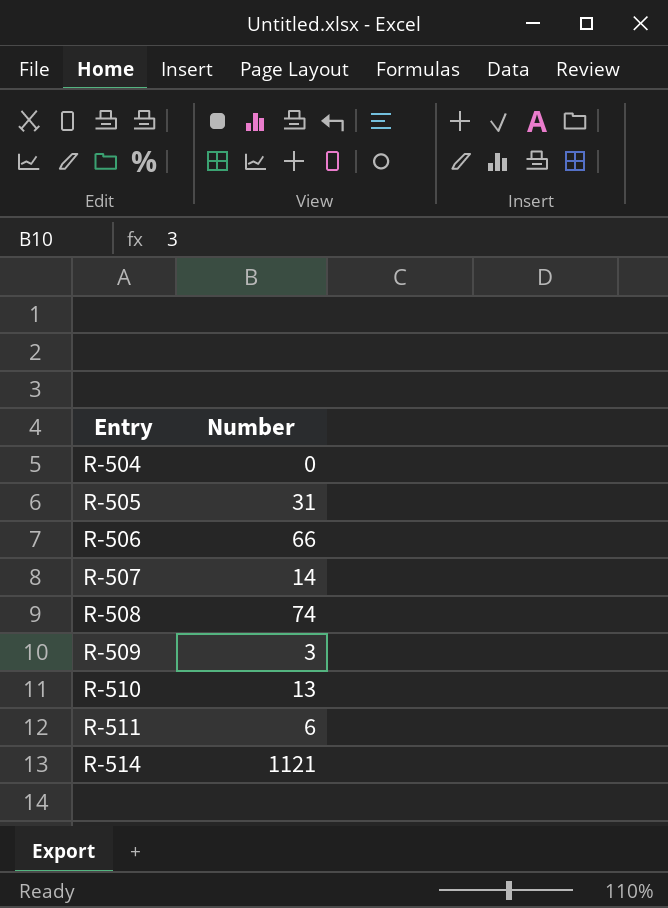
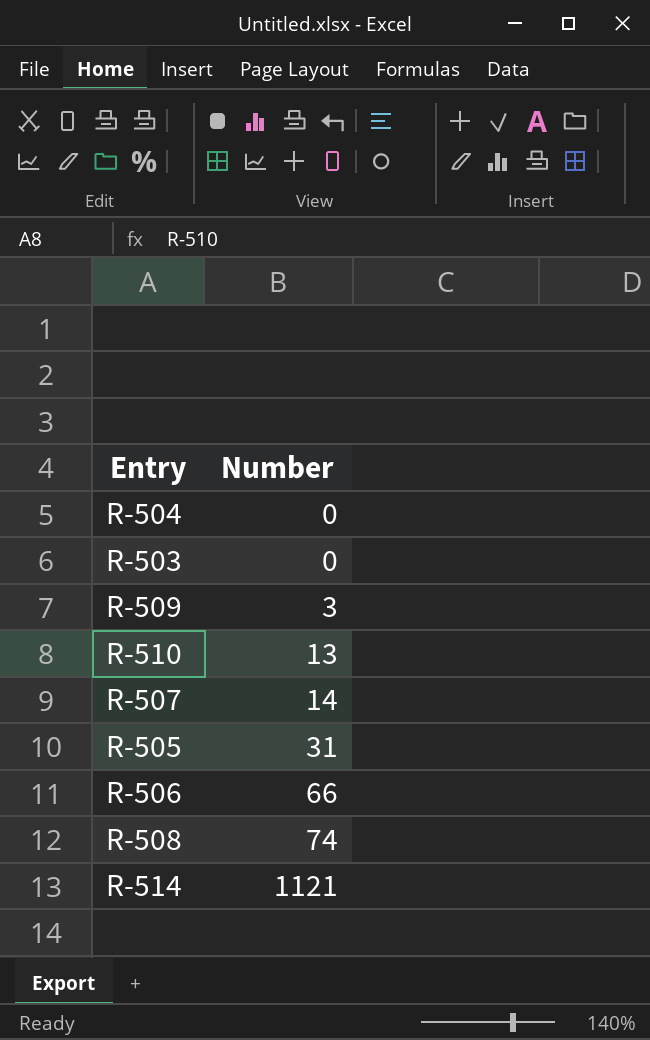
row order: Entry ascending -> Number ascending
row R-511: 6 -> none
row R-503: none -> 0

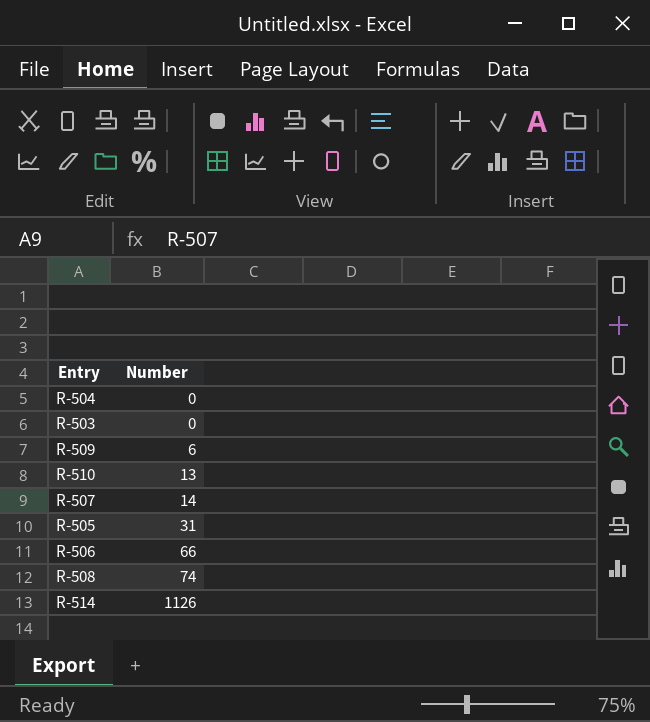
R-509 | Number: 3 -> 6
R-514 | Number: 1121 -> 1126

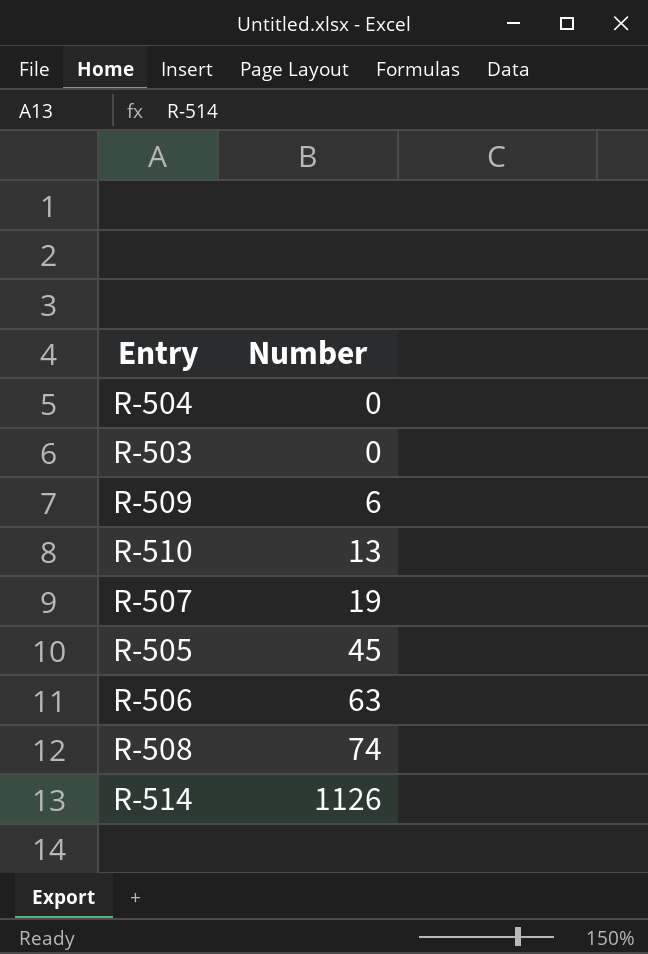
R-507 | Number: 14 -> 19
R-505 | Number: 31 -> 45
R-506 | Number: 66 -> 63

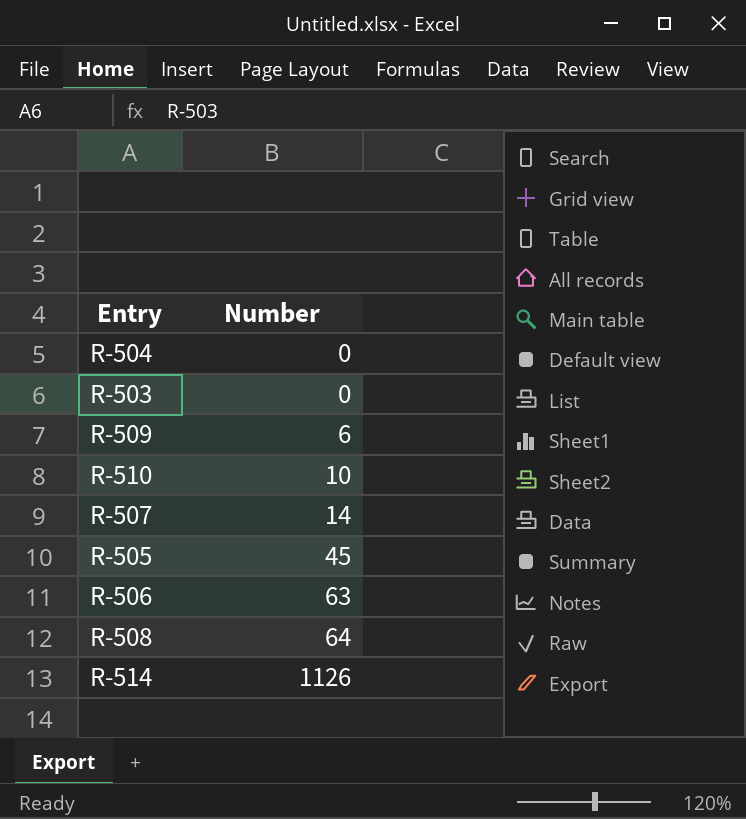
R-510 | Number: 13 -> 10
R-507 | Number: 19 -> 14
R-508 | Number: 74 -> 64

